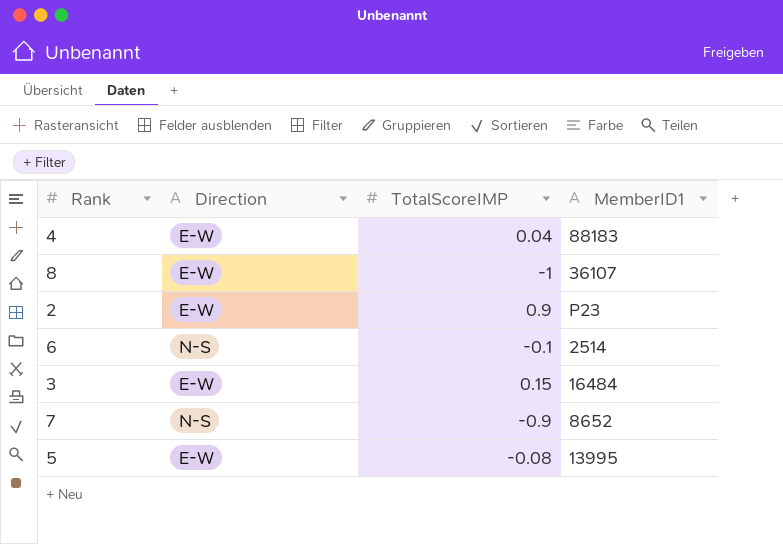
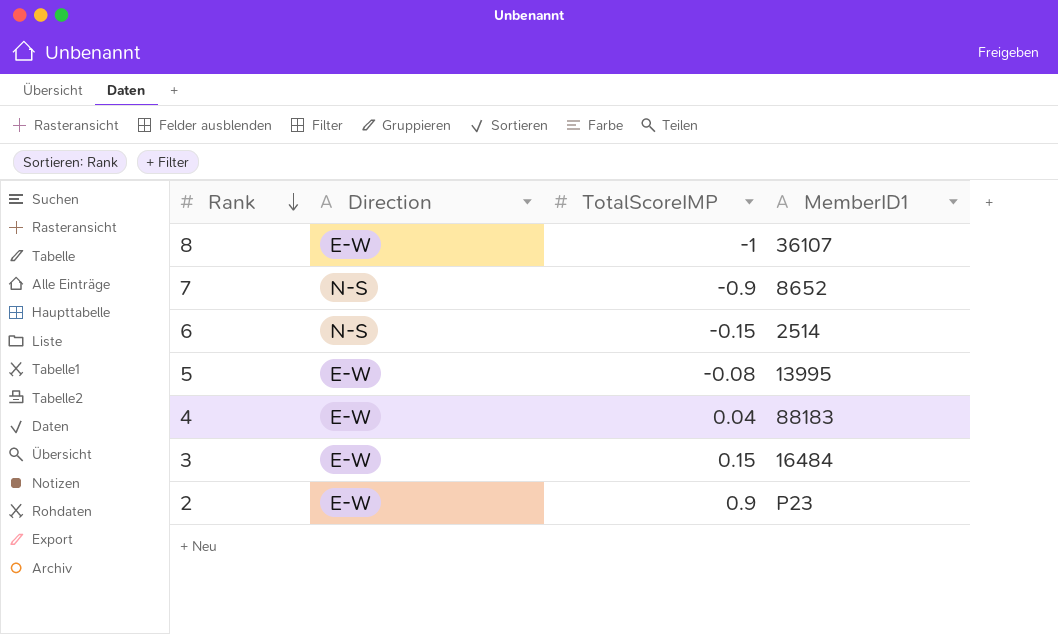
row order: none -> Rank descending
6 | TotalScoreIMP: -0.1 -> -0.15

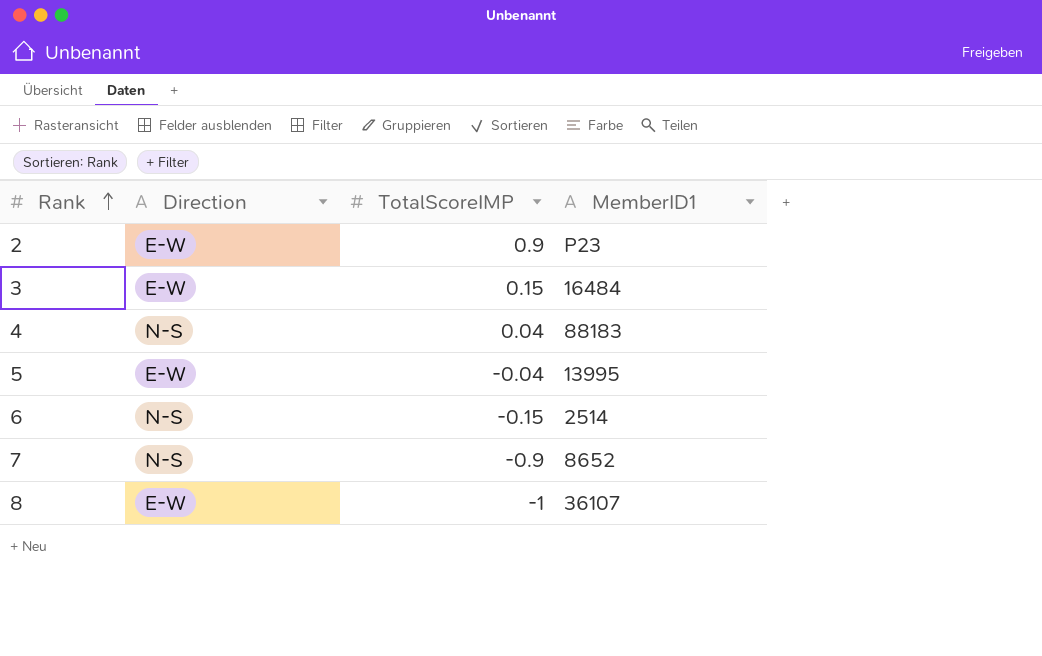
row order: Rank descending -> Rank ascending
4 | Direction: E-W -> N-S
5 | TotalScoreIMP: -0.08 -> -0.04

